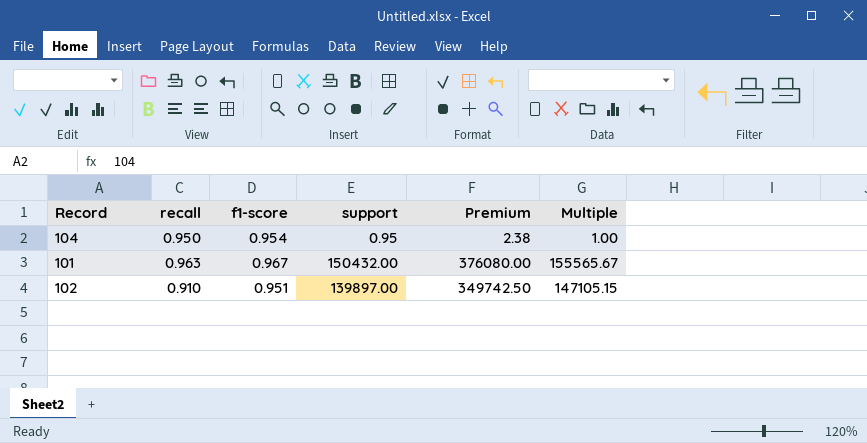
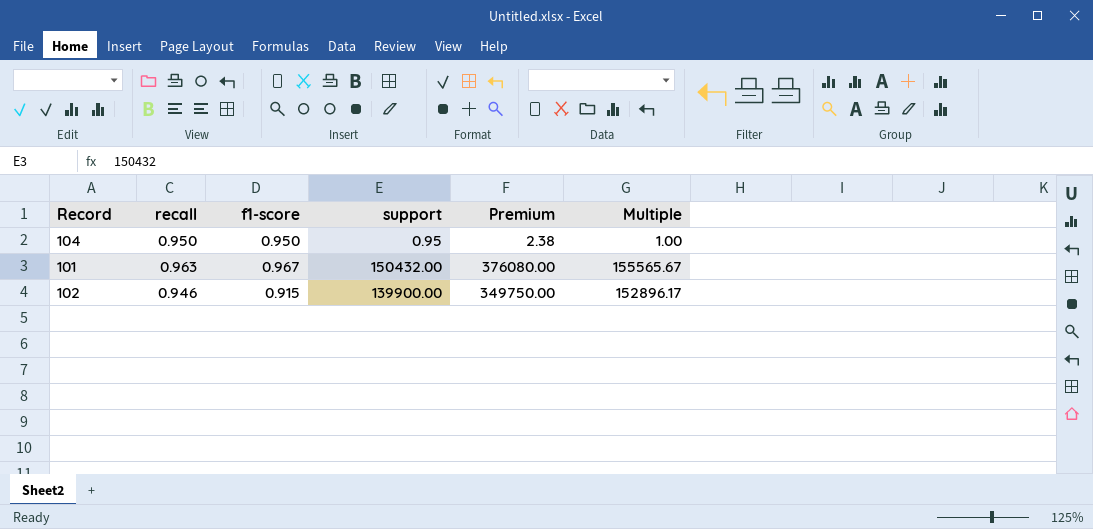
104 | f1-score: 0.954 -> 0.950
102 | recall: 0.910 -> 0.946
102 | f1-score: 0.951 -> 0.915
102 | support: 139897.00 -> 139900.00
102 | Premium: 349742.50 -> 349750.00
102 | Multiple: 147105.15 -> 152896.17

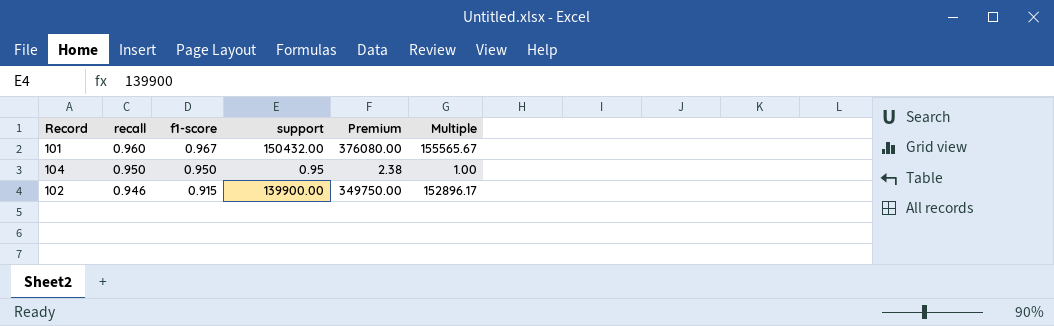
row order: none -> recall descending
101 | recall: 0.963 -> 0.960

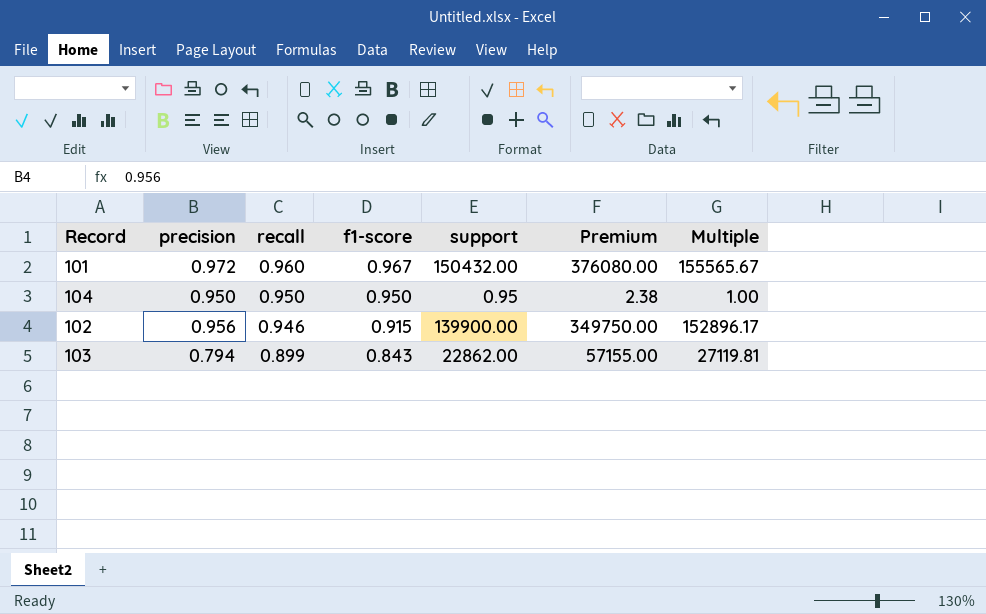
column precision | position: none -> 2
row 103: none -> 0.794 | 0.899 | 0.843 | 22862.00 | 57155.00 | 27119.81

